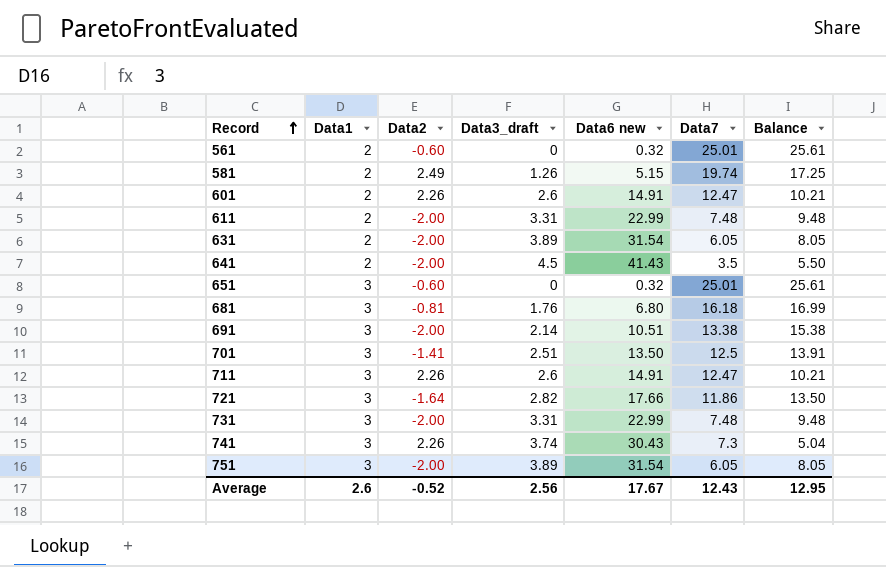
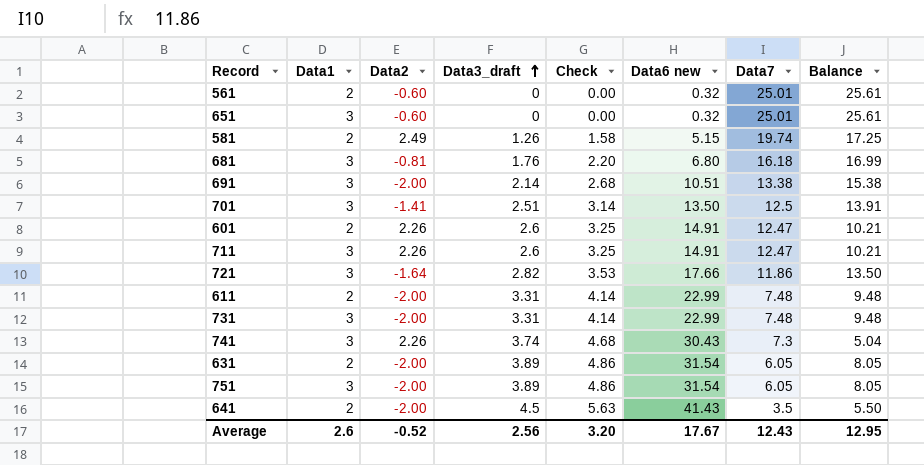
row order: Record ascending -> Data3_draft ascending
column Check | formula: none -> [Data3_draft] * 1.25

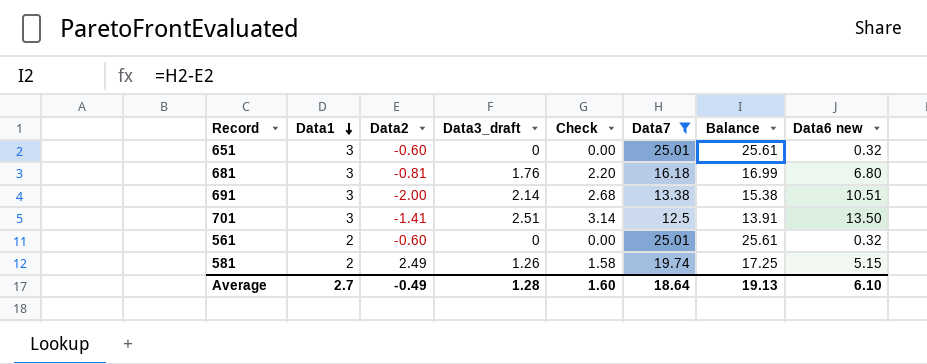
filter: none -> Data7 >= 12.5
row order: Data3_draft ascending -> Data1 descending
column Data6 new | position: 6 -> 8
Average | Data1: 2.6 -> 2.7
Average | Data2: -0.52 -> -0.49
Average | Data3_draft: 2.56 -> 1.28
Average | Check: 3.20 -> 1.60
Average | Data7: 12.43 -> 18.64
Average | Balance: 12.95 -> 19.13
Average | Data6 new: 17.67 -> 6.10

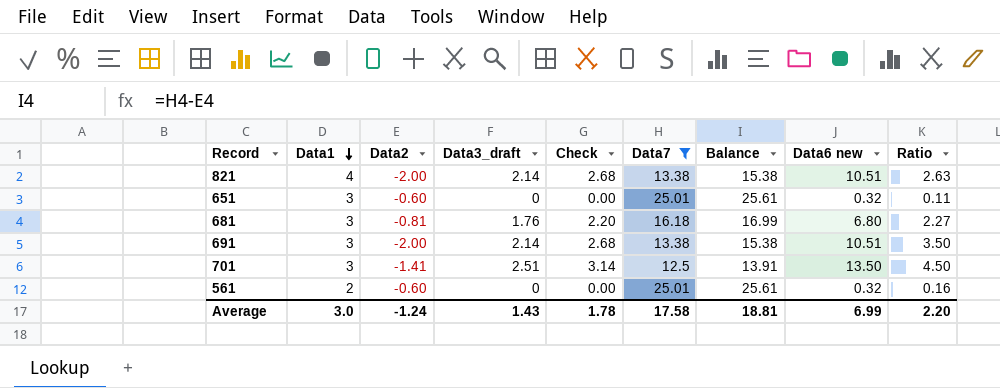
column Ratio | formula: none -> [Data6 new] / [Data1]
row 581: 2 | 2.49 | 1.26 | 1.58 | 19.74 | 17.25 | 5.15 -> none
row 821: none -> 4 | -2.00 | 2.14 | 2.68 | 13.38 | 15.38 | 10.51 | 2.63
Average | Data1: 2.7 -> 3.0
Average | Data2: -0.49 -> -1.24
Average | Data3_draft: 1.28 -> 1.43
Average | Check: 1.60 -> 1.78
Average | Data7: 18.64 -> 17.58
Average | Balance: 19.13 -> 18.81
Average | Data6 new: 6.10 -> 6.99

